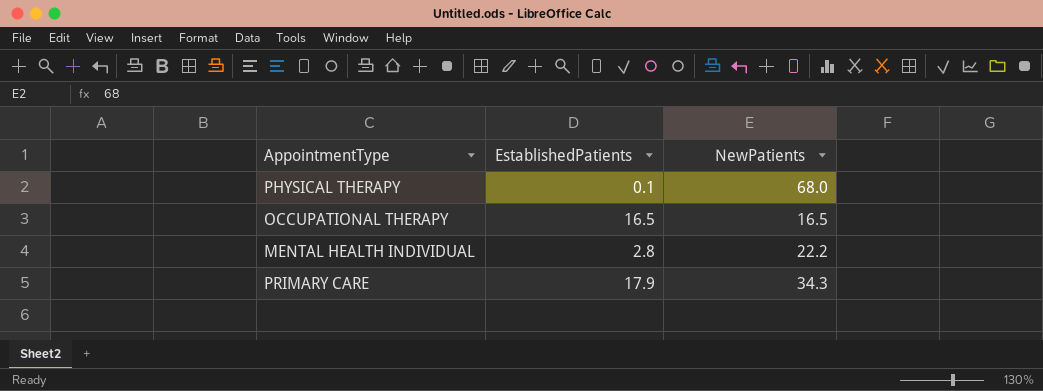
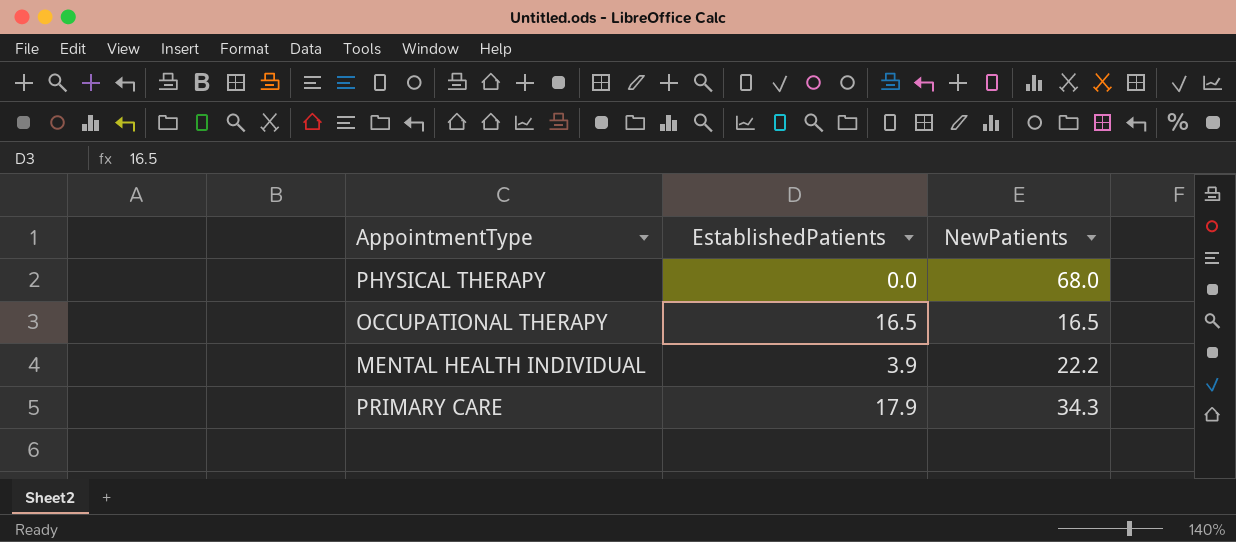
PHYSICAL THERAPY | EstablishedPatients: 0.1 -> 0.0
MENTAL HEALTH INDIVIDUAL | EstablishedPatients: 2.8 -> 3.9

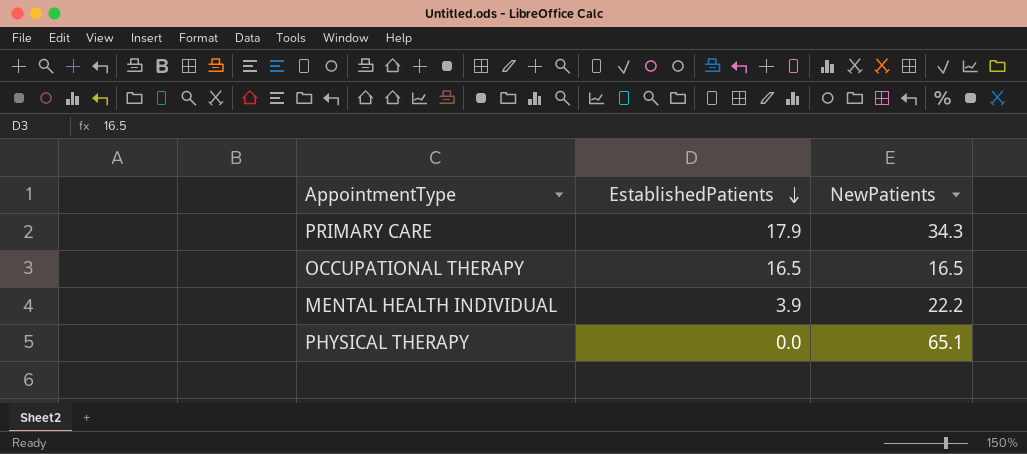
row order: none -> EstablishedPatients descending
PHYSICAL THERAPY | NewPatients: 68.0 -> 65.1

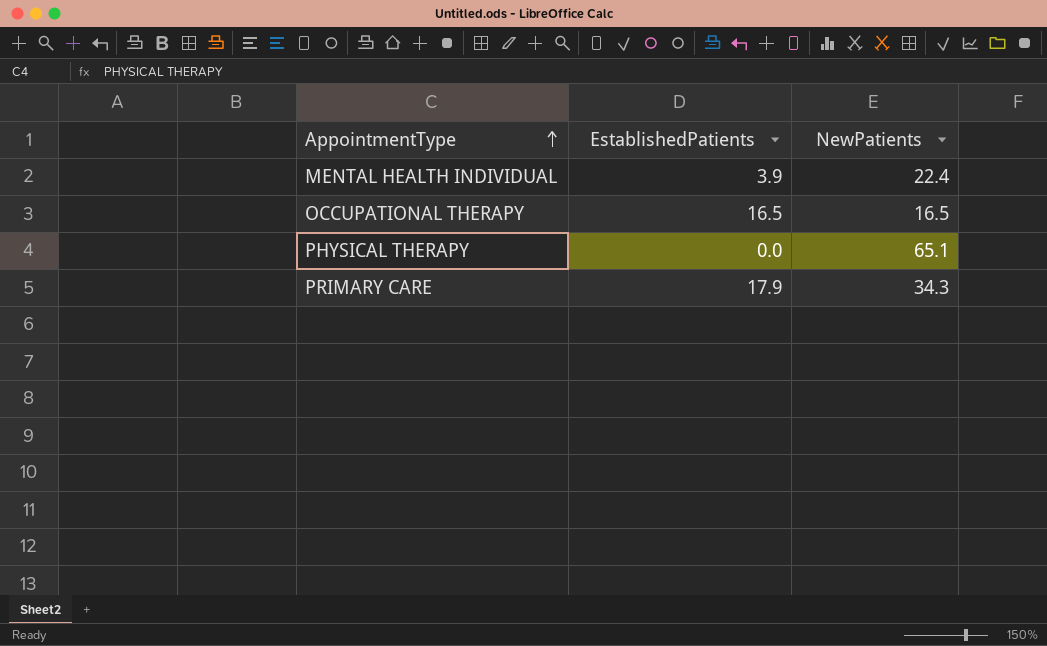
row order: EstablishedPatients descending -> AppointmentType ascending
MENTAL HEALTH INDIVIDUAL | NewPatients: 22.2 -> 22.4

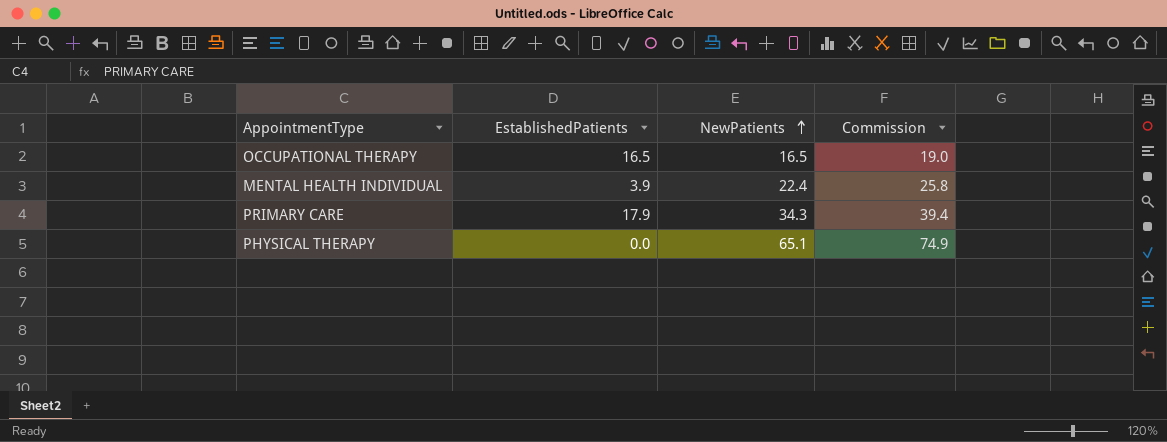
row order: AppointmentType ascending -> NewPatients ascending
column Commission | formula: none -> [NewPatients] * 1.15

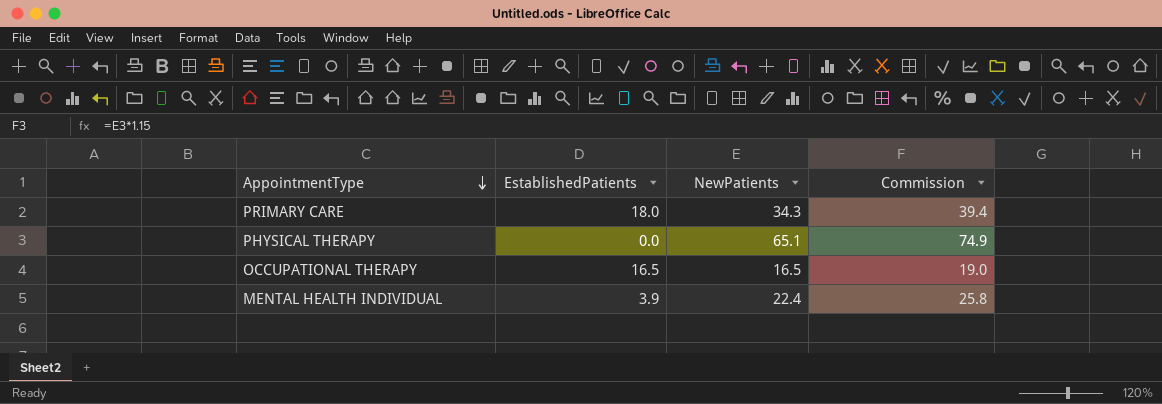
row order: NewPatients ascending -> AppointmentType descending
PRIMARY CARE | EstablishedPatients: 17.9 -> 18.0

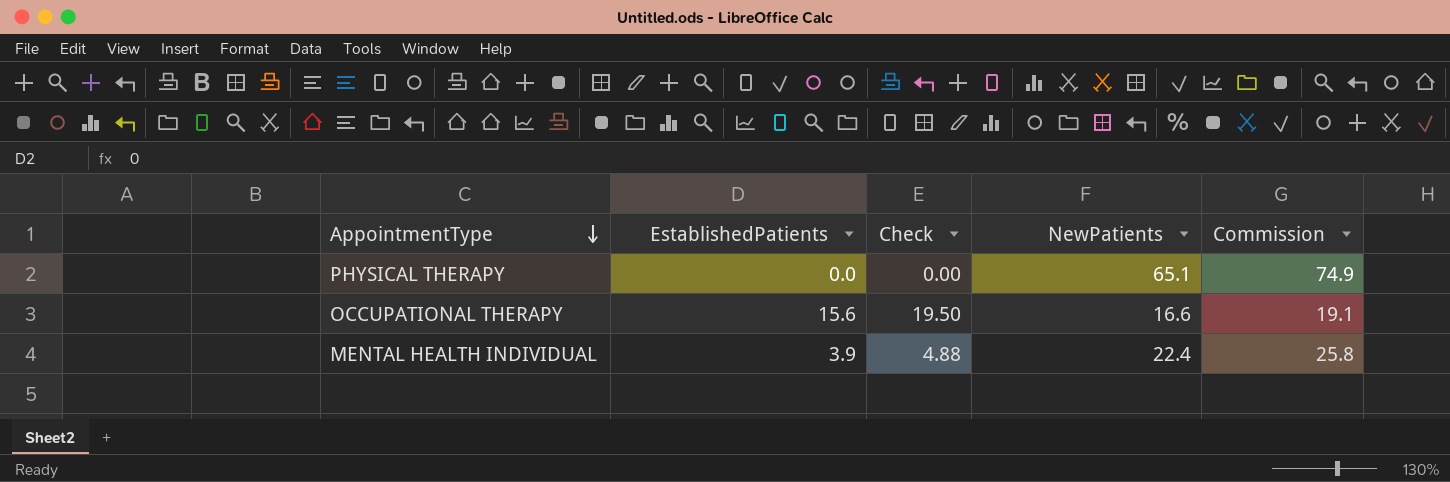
column Check | formula: none -> [EstablishedPatients] * 1.25
row PRIMARY CARE: 18.0 | 34.3 | 39.4 -> none
OCCUPATIONAL THERAPY | EstablishedPatients: 16.5 -> 15.6
OCCUPATIONAL THERAPY | NewPatients: 16.5 -> 16.6
OCCUPATIONAL THERAPY | Commission: 19.0 -> 19.1

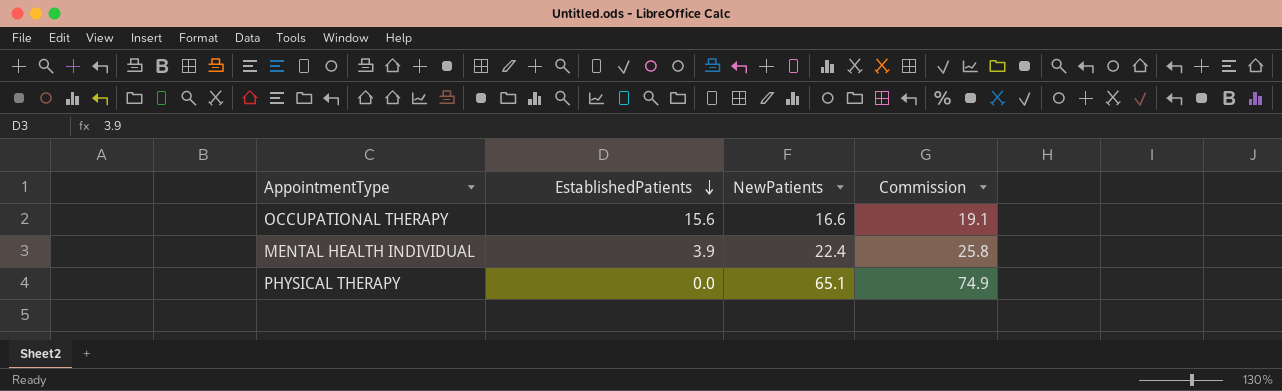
row order: AppointmentType descending -> EstablishedPatients descending
column Check | formula: [EstablishedPatients] * 1.25 -> none

